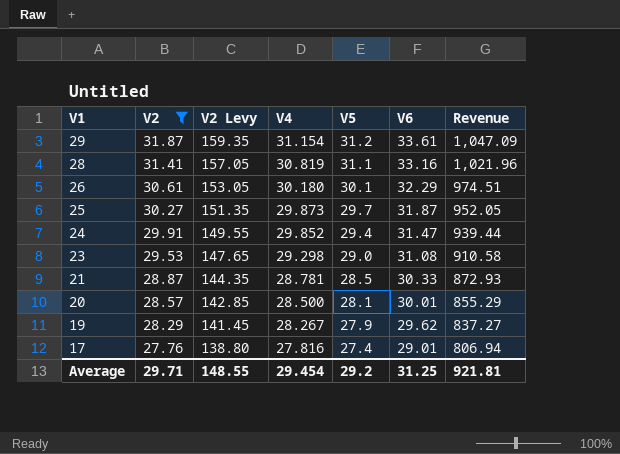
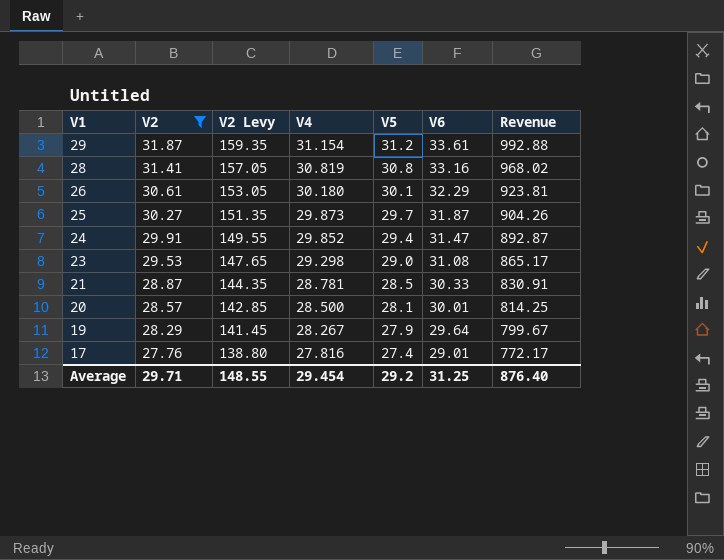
column Revenue | formula: [V4] * [V6] -> [V2] * [V4]
28 | V5: 31.1 -> 30.8
19 | V6: 29.62 -> 29.64
Average | Revenue: 921.81 -> 876.40

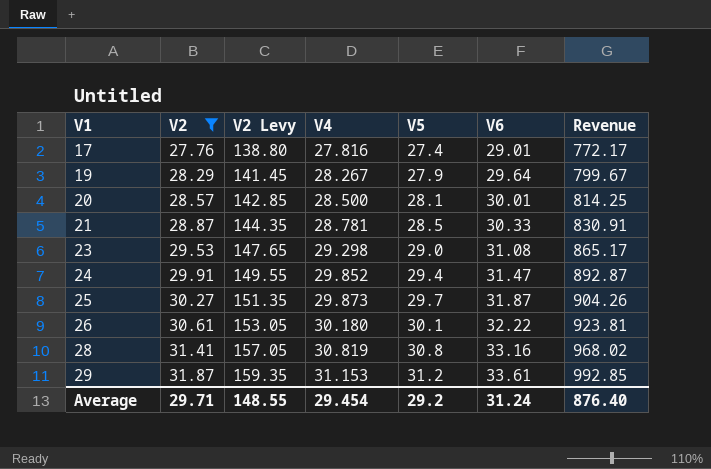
row order: V1 descending -> V1 ascending
26 | V6: 32.29 -> 32.22
29 | V4: 31.154 -> 31.153
29 | Revenue: 992.88 -> 992.85
Average | V6: 31.25 -> 31.24

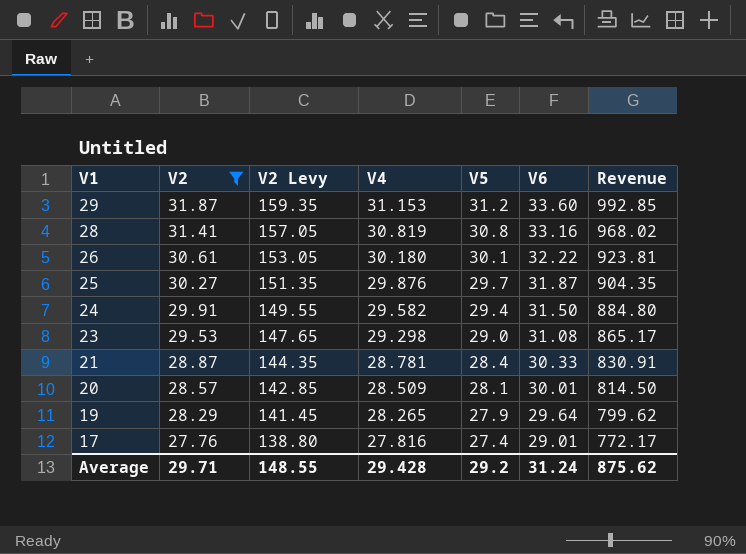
row order: V1 ascending -> V1 descending
29 | V6: 33.61 -> 33.60
25 | V4: 29.873 -> 29.876
25 | Revenue: 904.26 -> 904.35
24 | V4: 29.852 -> 29.582
24 | V6: 31.47 -> 31.50
24 | Revenue: 892.87 -> 884.80
21 | V5: 28.5 -> 28.4
20 | V4: 28.500 -> 28.509
20 | Revenue: 814.25 -> 814.50
19 | V4: 28.267 -> 28.265
19 | Revenue: 799.67 -> 799.62
Average | V4: 29.454 -> 29.428
Average | Revenue: 876.40 -> 875.62

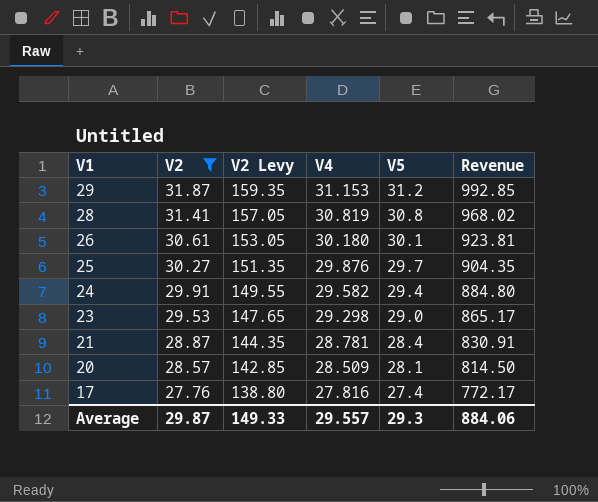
column V6 | position: 6 -> none
row 19: 28.29 | 141.45 | 28.265 | 27.9 | 29.64 | 799.62 -> none
Average | V2: 29.71 -> 29.87
Average | V2 Levy: 148.55 -> 149.33
Average | V4: 29.428 -> 29.557
Average | V5: 29.2 -> 29.3
Average | Revenue: 875.62 -> 884.06

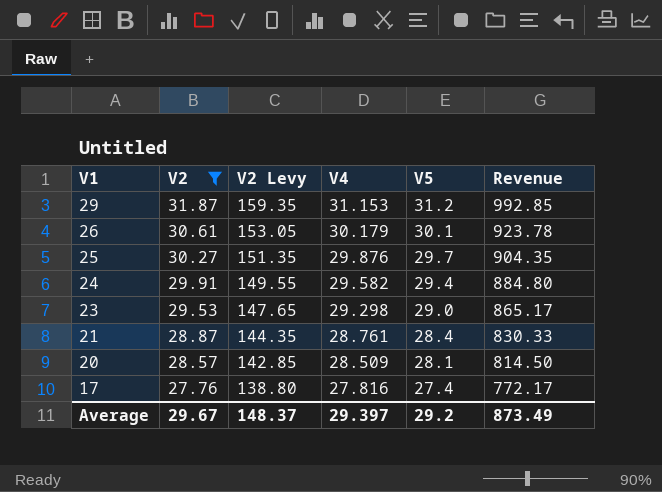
row 28: 31.41 | 157.05 | 30.819 | 30.8 | 968.02 -> none
26 | V4: 30.180 -> 30.179
26 | Revenue: 923.81 -> 923.78
21 | V4: 28.781 -> 28.761
21 | Revenue: 830.91 -> 830.33
Average | V2: 29.87 -> 29.67
Average | V2 Levy: 149.33 -> 148.37
Average | V4: 29.557 -> 29.397
Average | V5: 29.3 -> 29.2
Average | Revenue: 884.06 -> 873.49

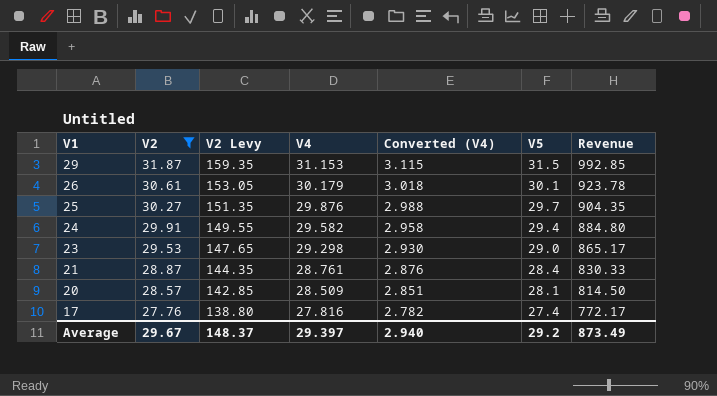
column Converted (V4) | formula: none -> [V4] * 0.1
29 | V5: 31.2 -> 31.5

